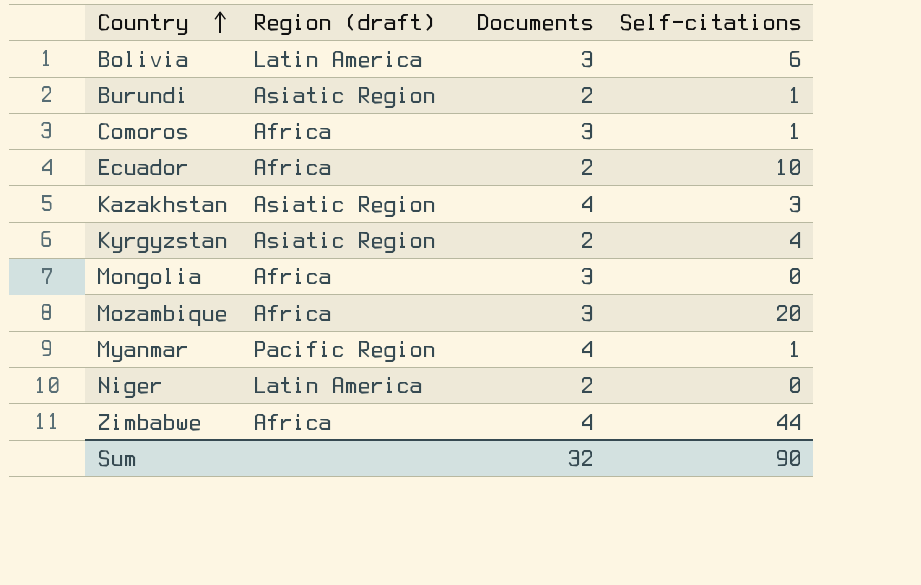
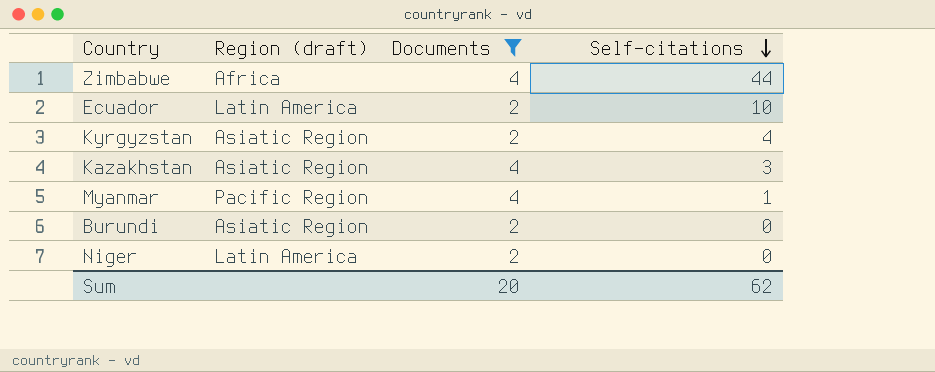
filter: none -> Documents != 3
row order: Country ascending -> Self-citations descending
Ecuador | Region (draft): Africa -> Latin America
Burundi | Self-citations: 1 -> 0
Sum | Documents: 32 -> 20
Sum | Self-citations: 90 -> 62

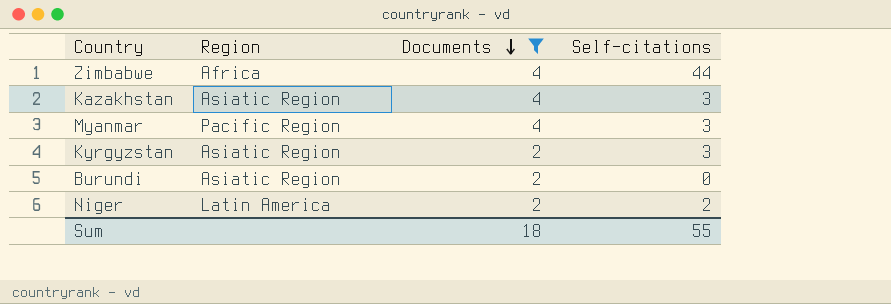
row order: Self-citations descending -> Documents descending
column name: Region (draft) -> Region
row Ecuador: Latin America | 2 | 10 -> none
Myanmar | Self-citations: 1 -> 3
Kyrgyzstan | Self-citations: 4 -> 3
Niger | Self-citations: 0 -> 2
Sum | Documents: 20 -> 18
Sum | Self-citations: 62 -> 55

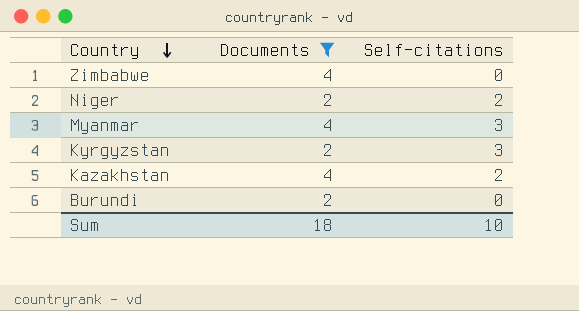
row order: Documents descending -> Country descending
column Region | position: 2 -> none
Zimbabwe | Self-citations: 44 -> 0
Kazakhstan | Self-citations: 3 -> 2
Sum | Self-citations: 55 -> 10

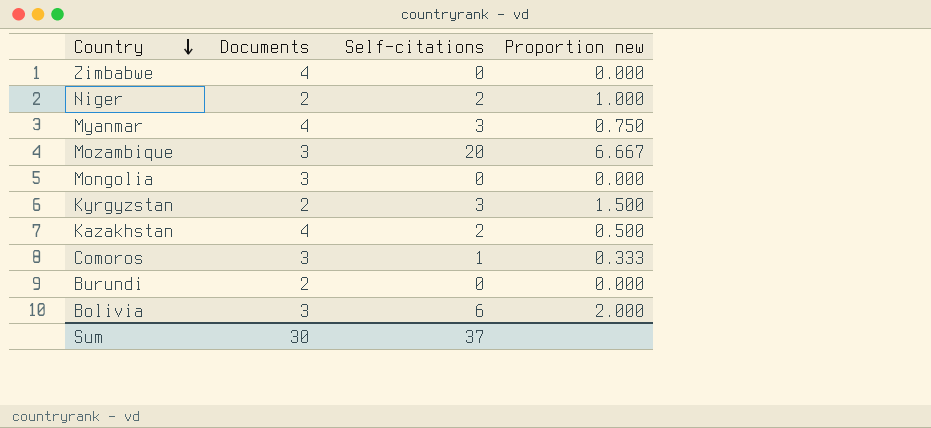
filter: Documents != 3 -> none
column Proportion new | formula: none -> [Self-citations] / [Documents]
Sum | Documents: 18 -> 30
Sum | Self-citations: 10 -> 37

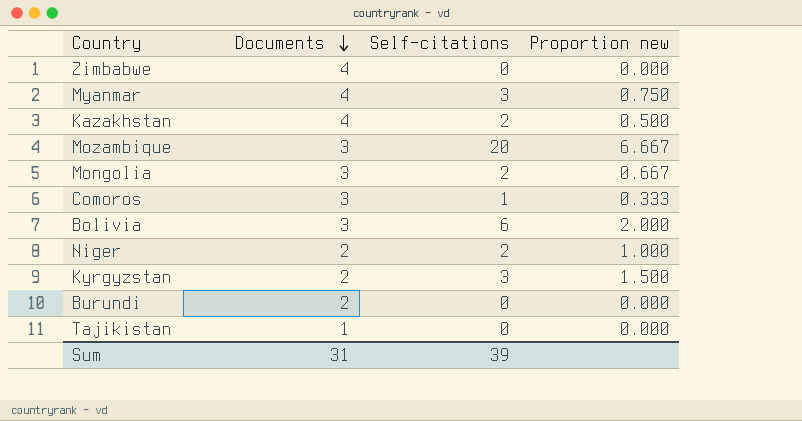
row order: Country descending -> Documents descending
Mongolia | Self-citations: 0 -> 2
Mongolia | Proportion new: 0.000 -> 0.667
row Tajikistan: none -> 1 | 0 | 0.000
Sum | Documents: 30 -> 31
Sum | Self-citations: 37 -> 39

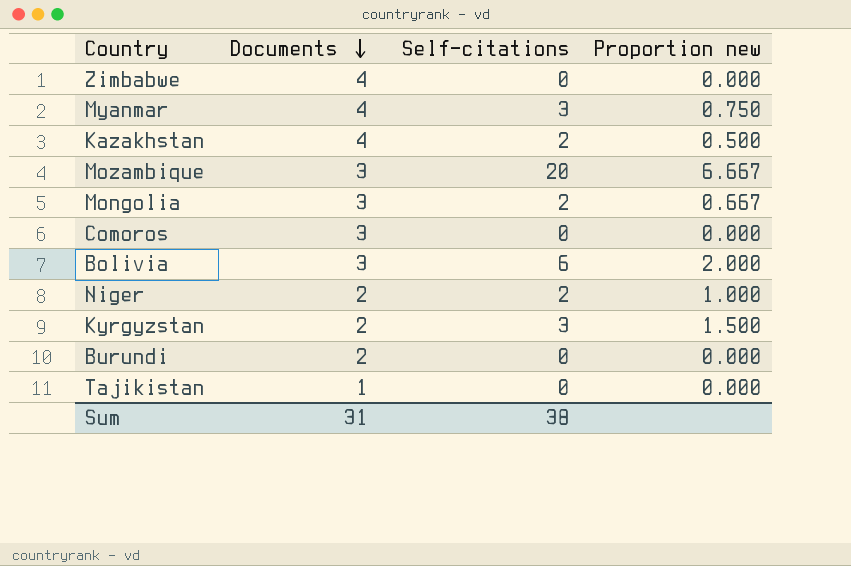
Comoros | Self-citations: 1 -> 0
Comoros | Proportion new: 0.333 -> 0.000
Sum | Self-citations: 39 -> 38

